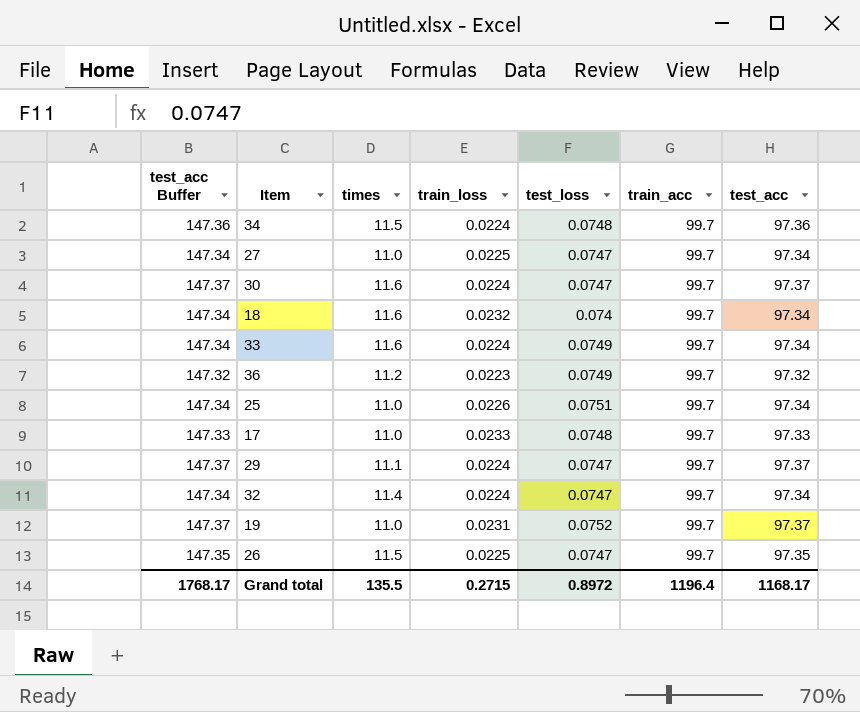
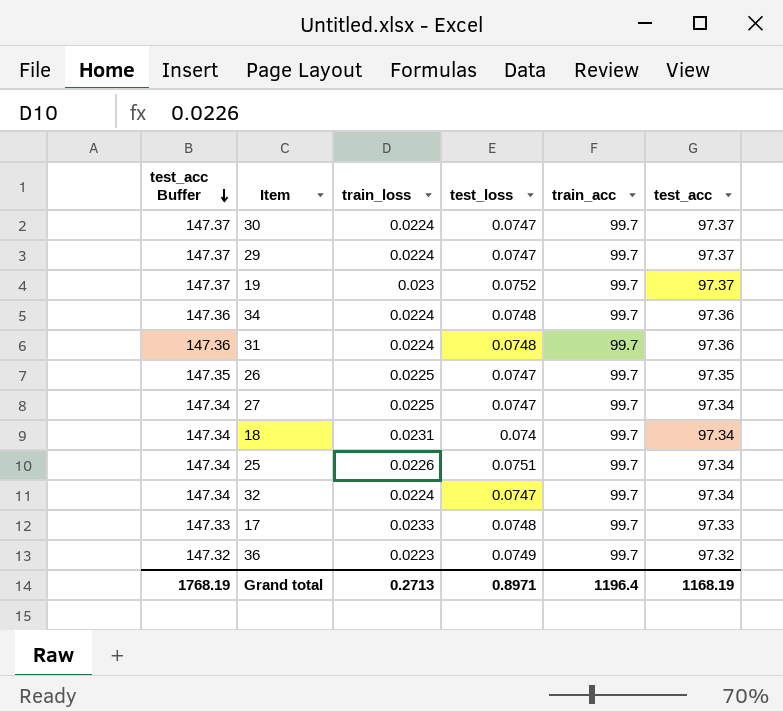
row order: none -> test_acc Buffer descending
column times | position: 3 -> none
row 33: 147.34 | 11.6 | 0.0224 | 0.0749 | 99.7 | 97.34 -> none
19 | train_loss: 0.0231 -> 0.023
row 31: none -> 147.36 | 0.0224 | 0.0748 | 99.7 | 97.36
18 | train_loss: 0.0232 -> 0.0231
Grand total | test_acc Buffer: 1768.17 -> 1768.19
Grand total | train_loss: 0.2715 -> 0.2713
Grand total | test_loss: 0.8972 -> 0.8971
Grand total | test_acc: 1168.17 -> 1168.19

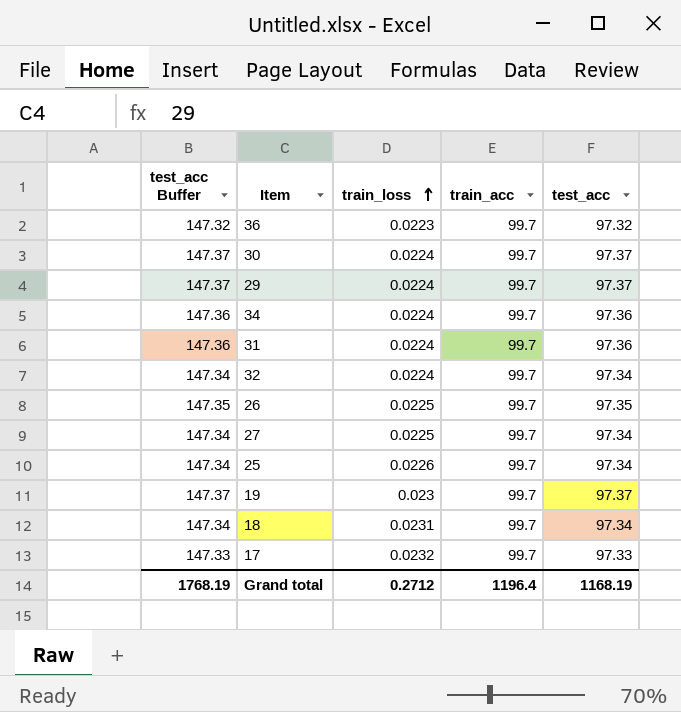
row order: test_acc Buffer descending -> train_loss ascending
column test_loss | position: 4 -> none
17 | train_loss: 0.0233 -> 0.0232
Grand total | train_loss: 0.2713 -> 0.2712

